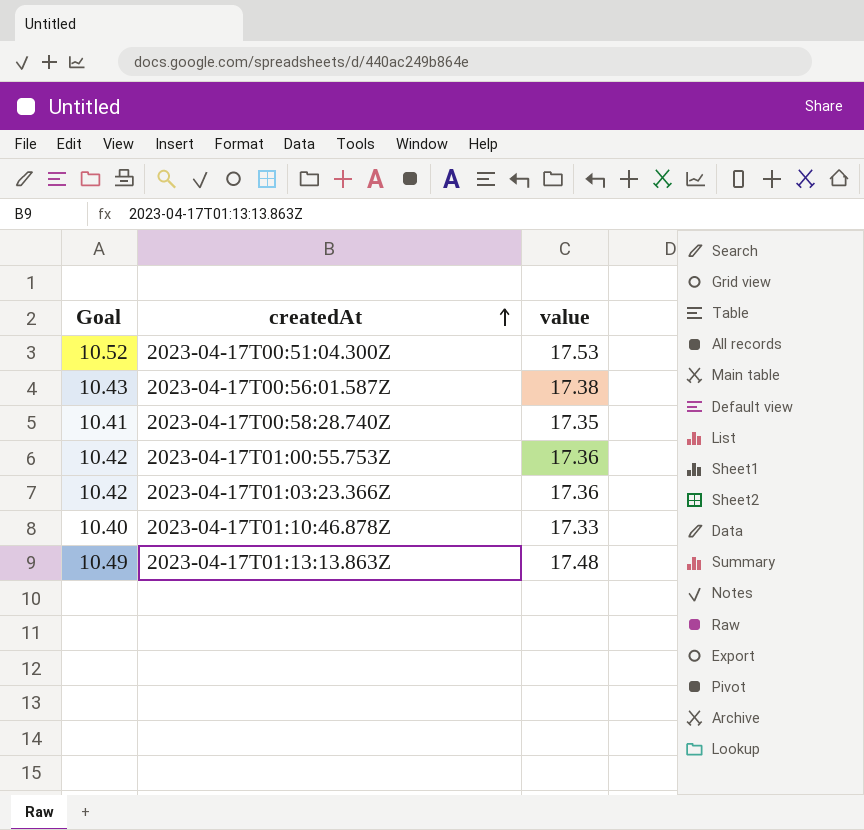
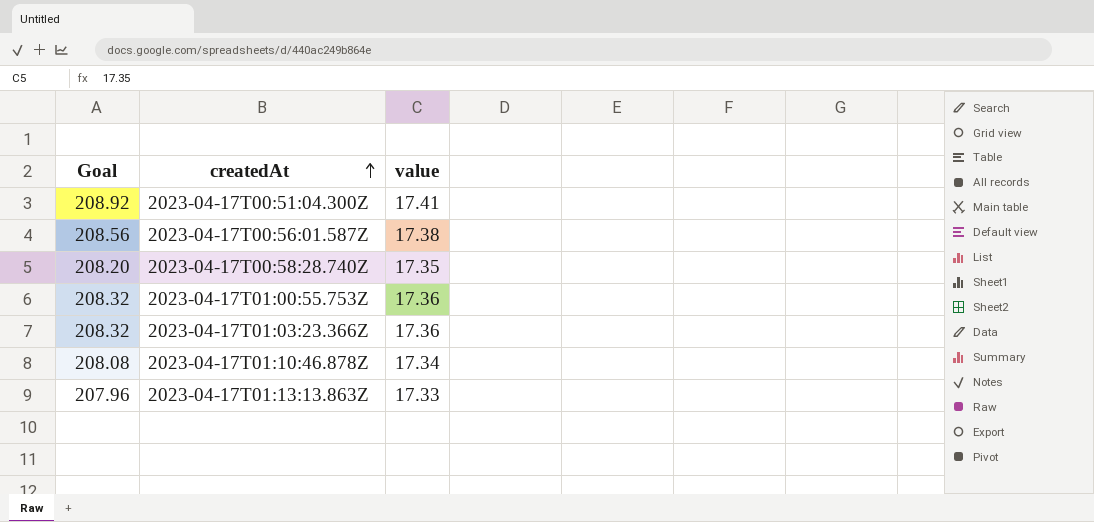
column Goal | formula: [value] * 0.6 -> [value] * 12
2023-04-17T00:51:04.300Z | value: 17.53 -> 17.41
2023-04-17T01:10:46.878Z | value: 17.33 -> 17.34
2023-04-17T01:13:13.863Z | value: 17.48 -> 17.33

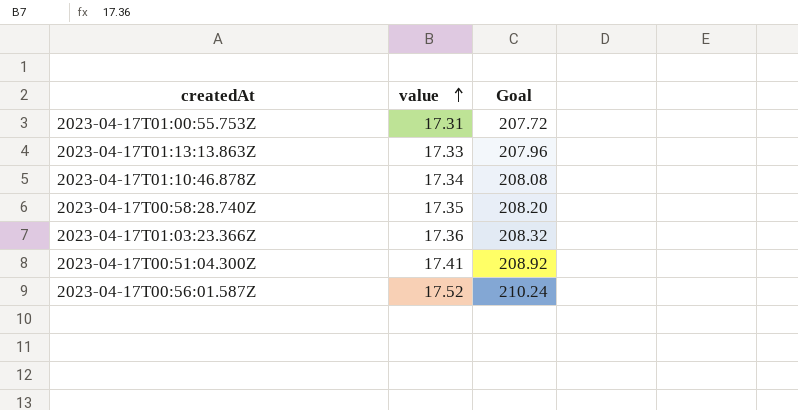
row order: createdAt ascending -> value ascending
column Goal | position: 1 -> 3
2023-04-17T01:00:55.753Z | value: 17.36 -> 17.31
2023-04-17T01:00:55.753Z | Goal: 208.32 -> 207.72
2023-04-17T00:56:01.587Z | value: 17.38 -> 17.52
2023-04-17T00:56:01.587Z | Goal: 208.56 -> 210.24

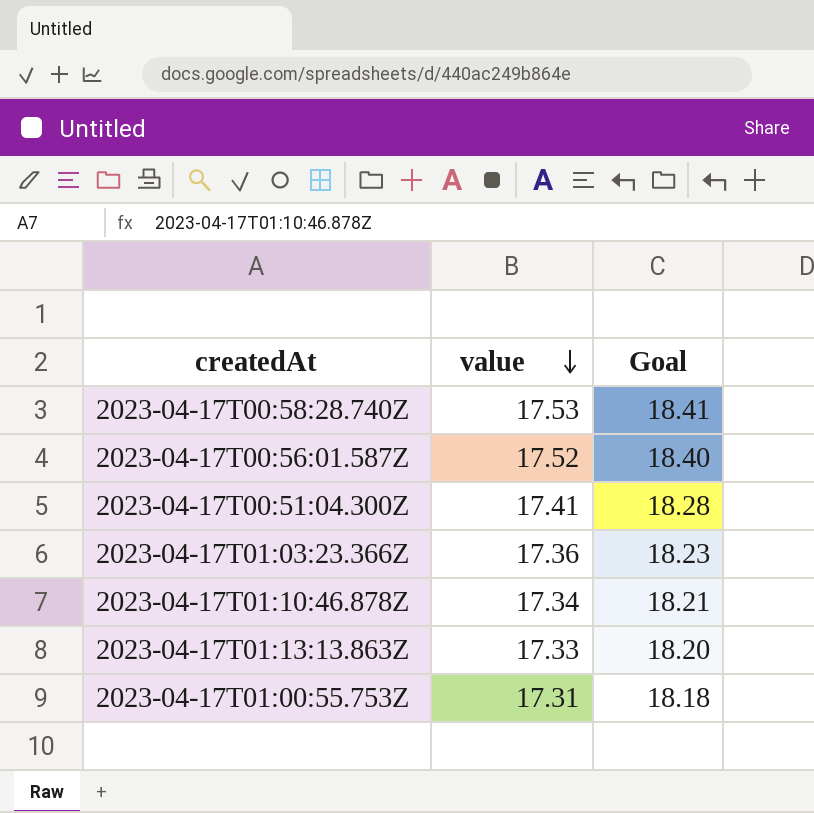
row order: value ascending -> value descending
column Goal | formula: [value] * 12 -> [value] * 1.05
2023-04-17T00:58:28.740Z | value: 17.35 -> 17.53

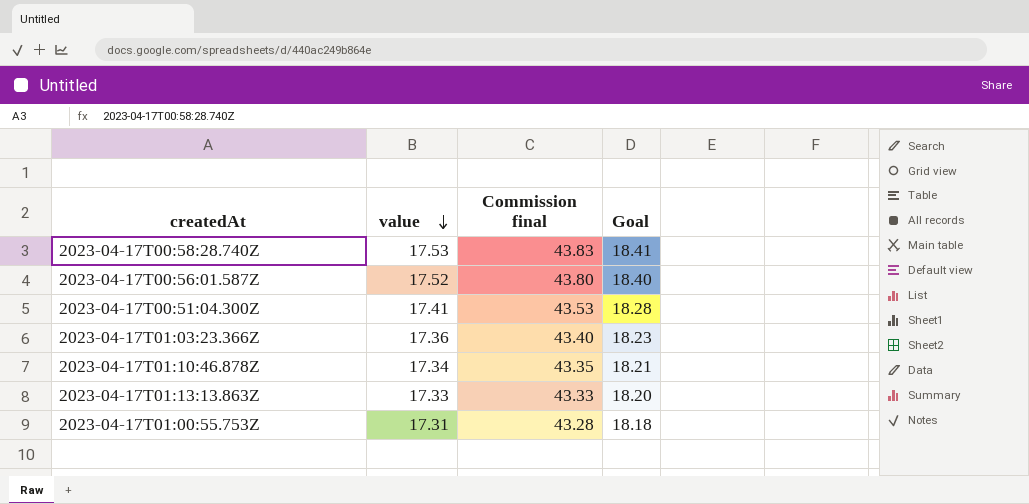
column Commission final | formula: none -> [value] * 2.5

